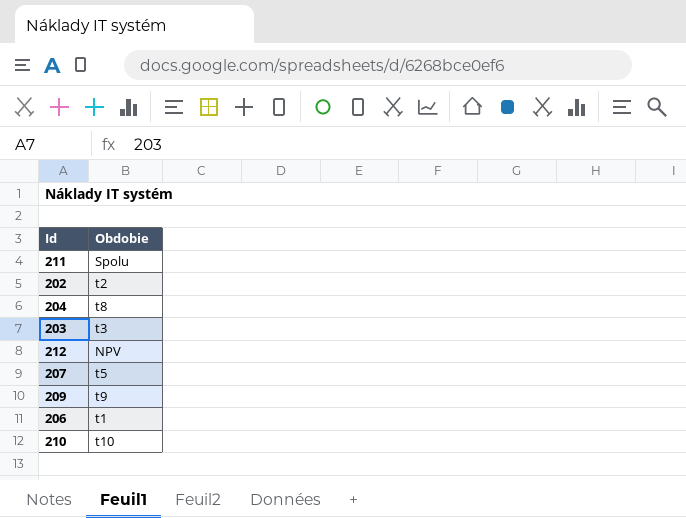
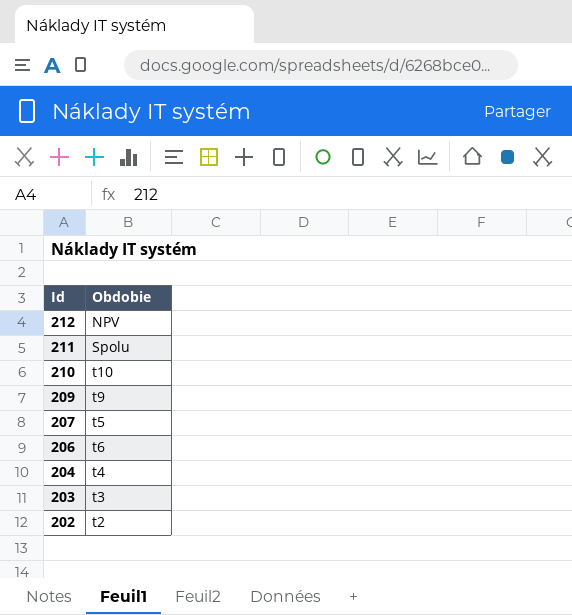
row order: none -> Id descending
206 | Obdobie: t1 -> t6
204 | Obdobie: t8 -> t4

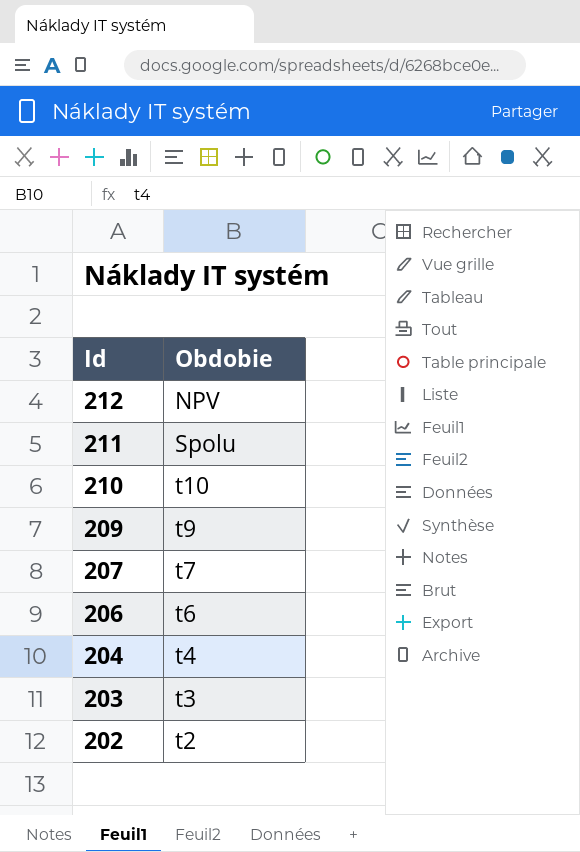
207 | Obdobie: t5 -> t7

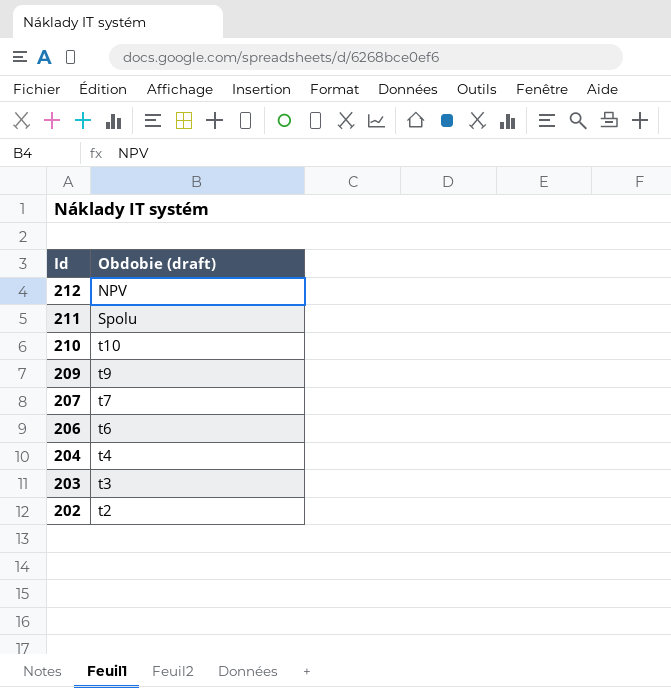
column name: Obdobie -> Obdobie (draft)

